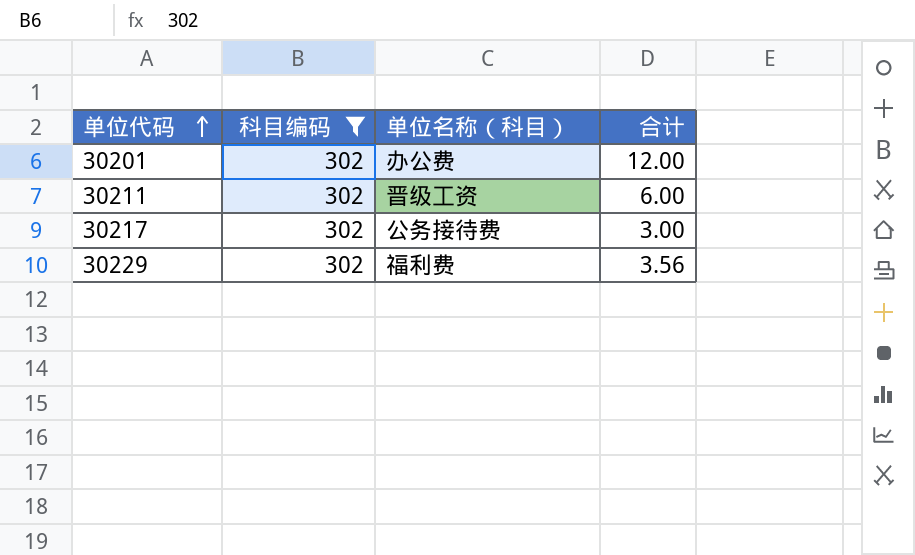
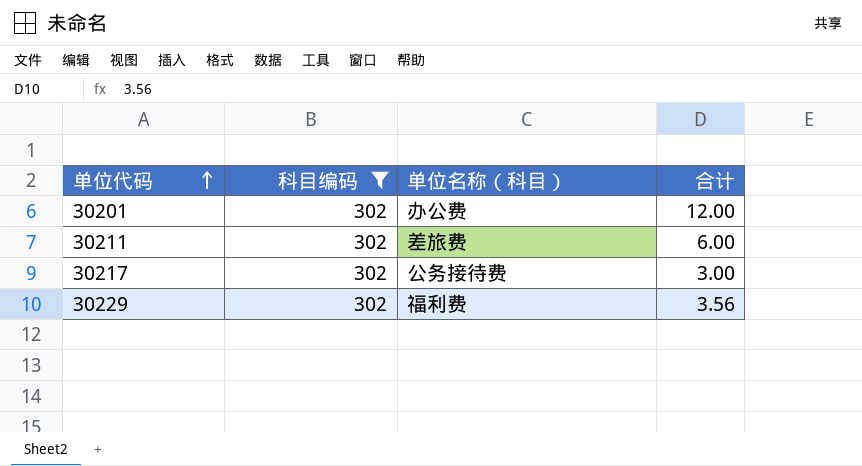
30211 | 单位名称（科目）: 晋级工资 -> 差旅费

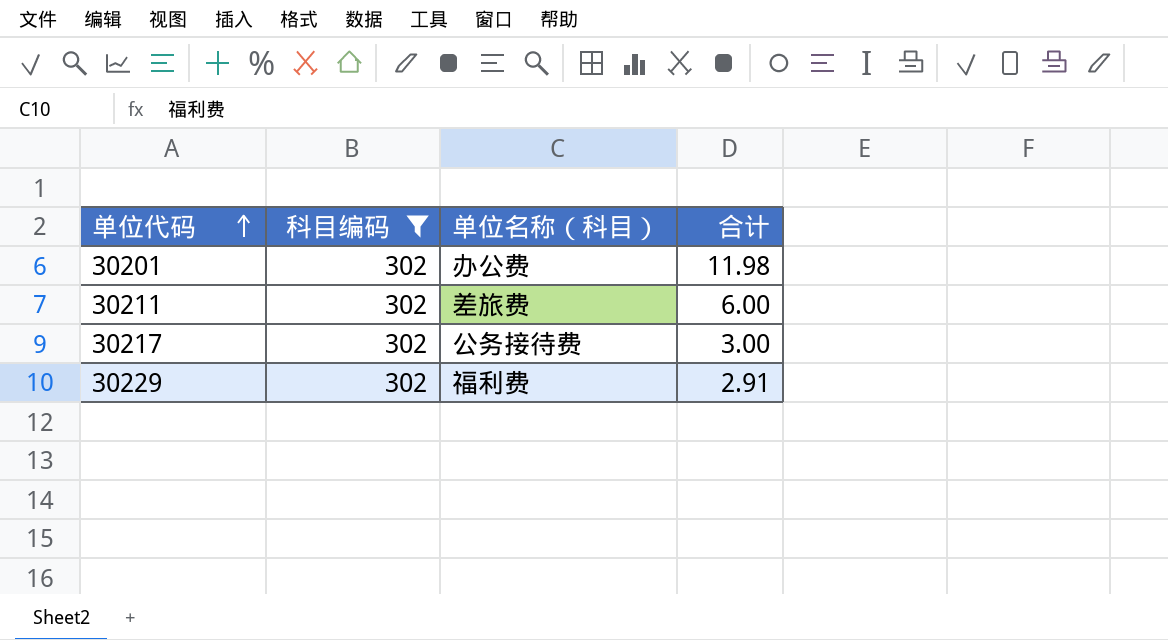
30201 | 合计: 12.00 -> 11.98
30229 | 合计: 3.56 -> 2.91

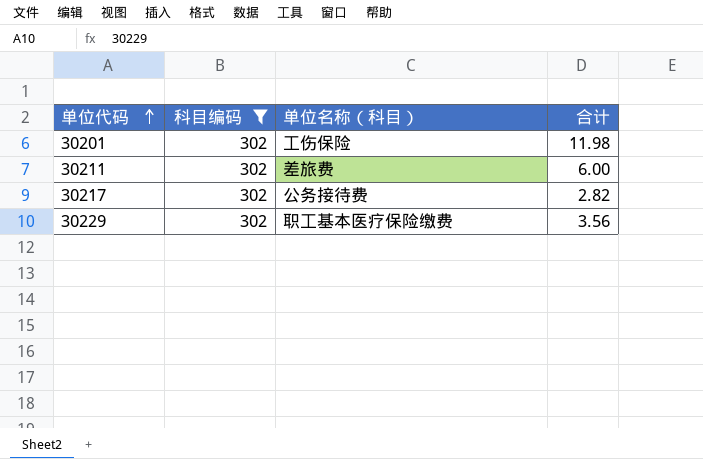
30201 | 单位名称（科目）: 办公费 -> 工伤保险
30217 | 合计: 3.00 -> 2.82
30229 | 单位名称（科目）: 福利费 -> 职工基本医疗保险缴费
30229 | 合计: 2.91 -> 3.56

